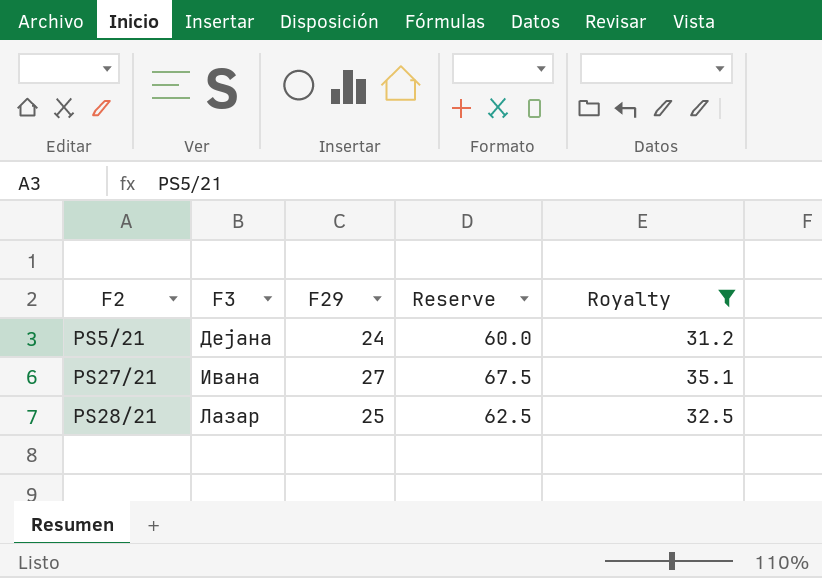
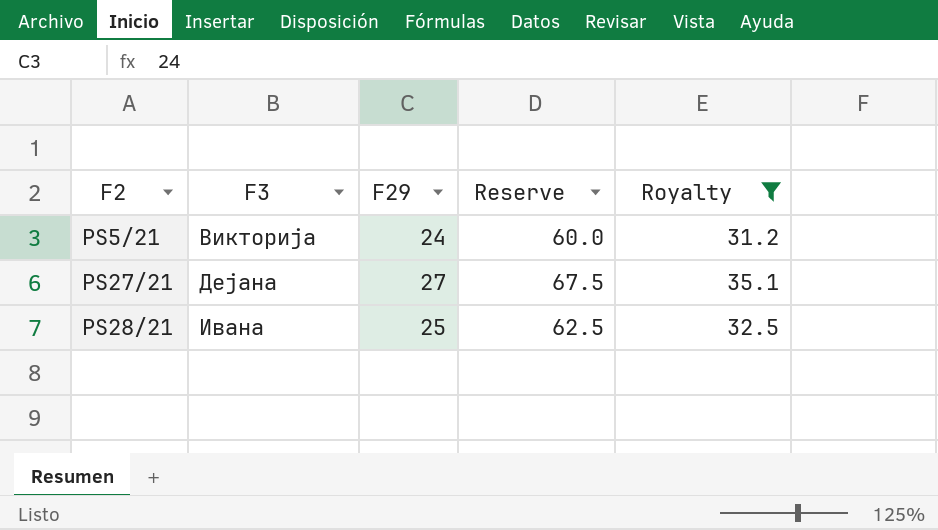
PS5/21 | F3: Дејана -> Викторија
PS27/21 | F3: Ивана -> Дејана
PS28/21 | F3: Лазар -> Ивана

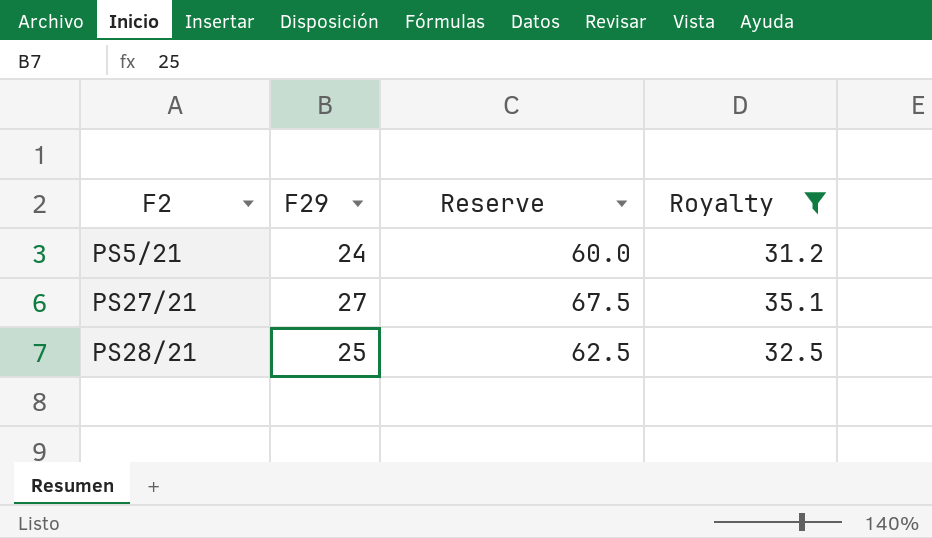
column F3 | position: 2 -> none

